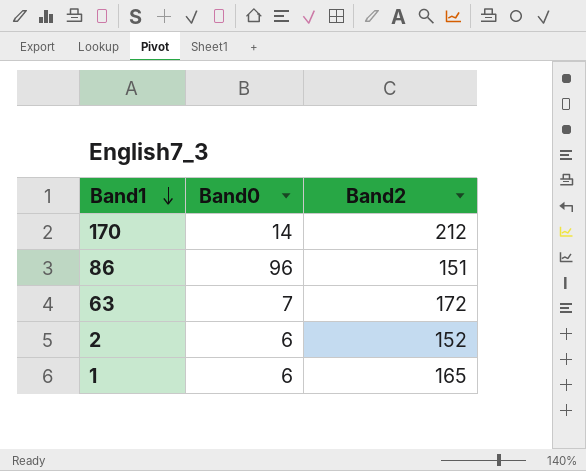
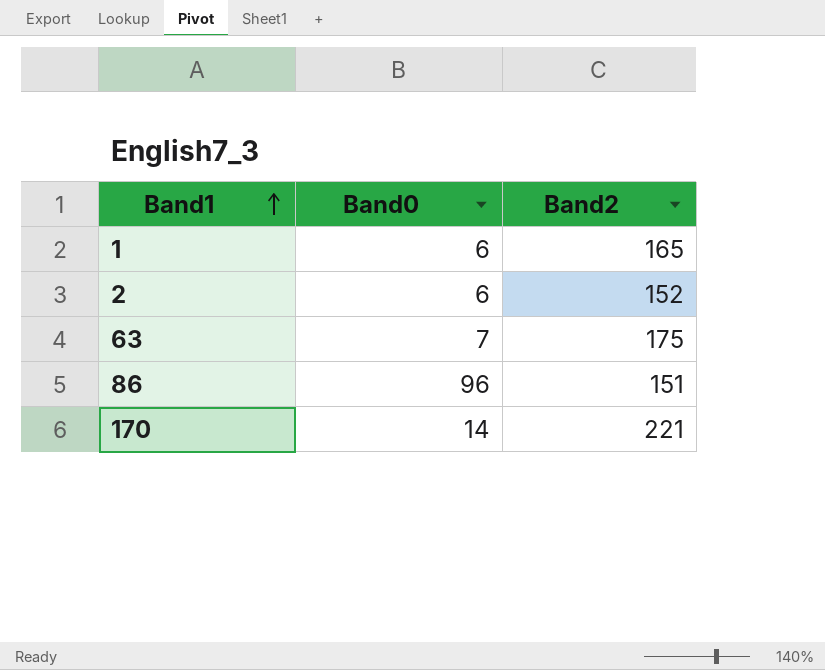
row order: Band1 descending -> Band1 ascending
63 | Band2: 172 -> 175
170 | Band2: 212 -> 221

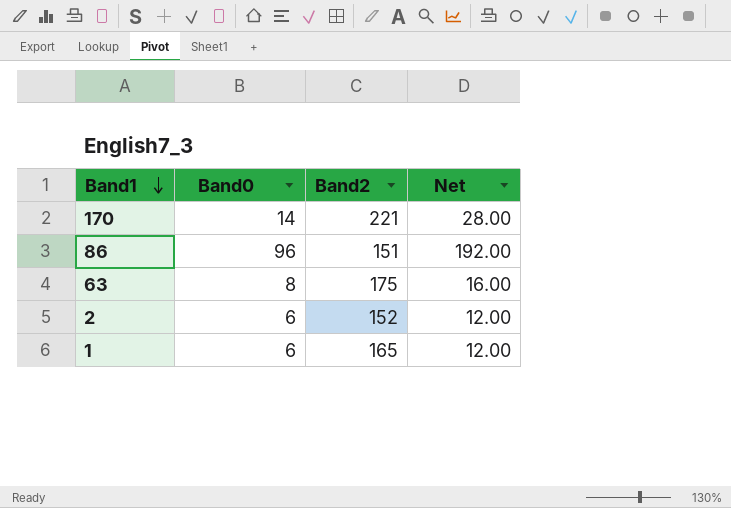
row order: Band1 ascending -> Band1 descending
column Net | formula: none -> [Band0] * 2
63 | Band0: 7 -> 8

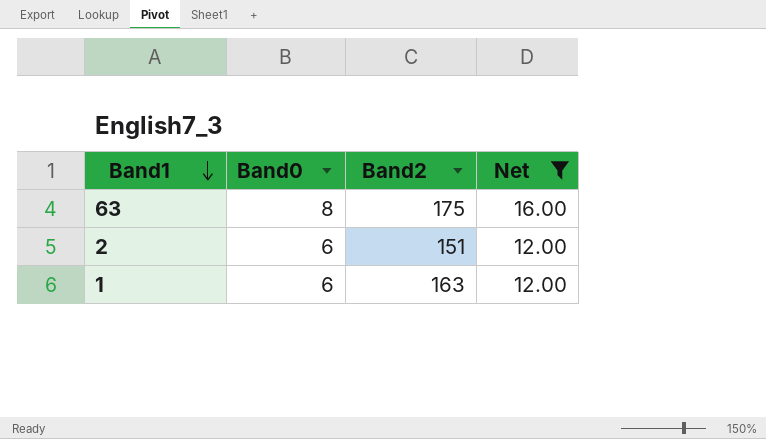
filter: none -> Net <= 16.00
2 | Band2: 152 -> 151
1 | Band2: 165 -> 163

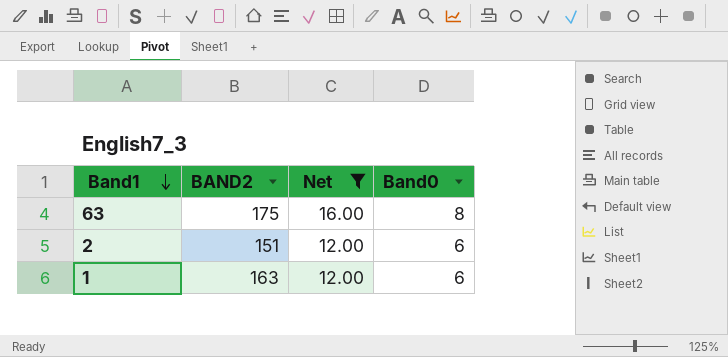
column name: Band2 -> BAND2
column Band0 | position: 2 -> 4

